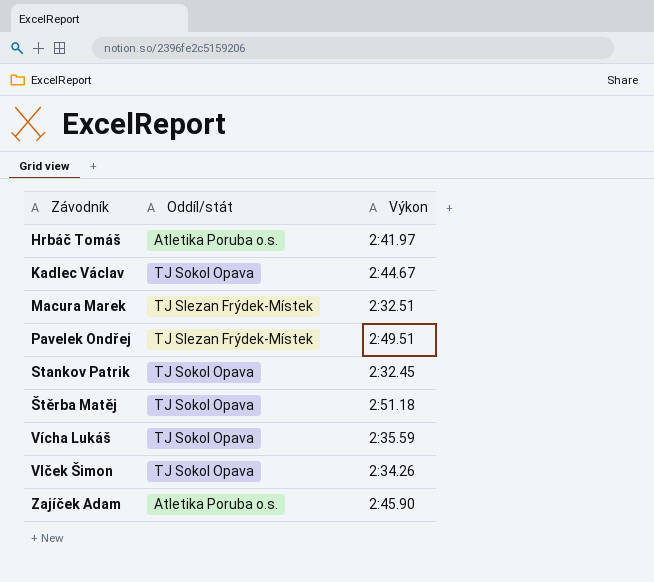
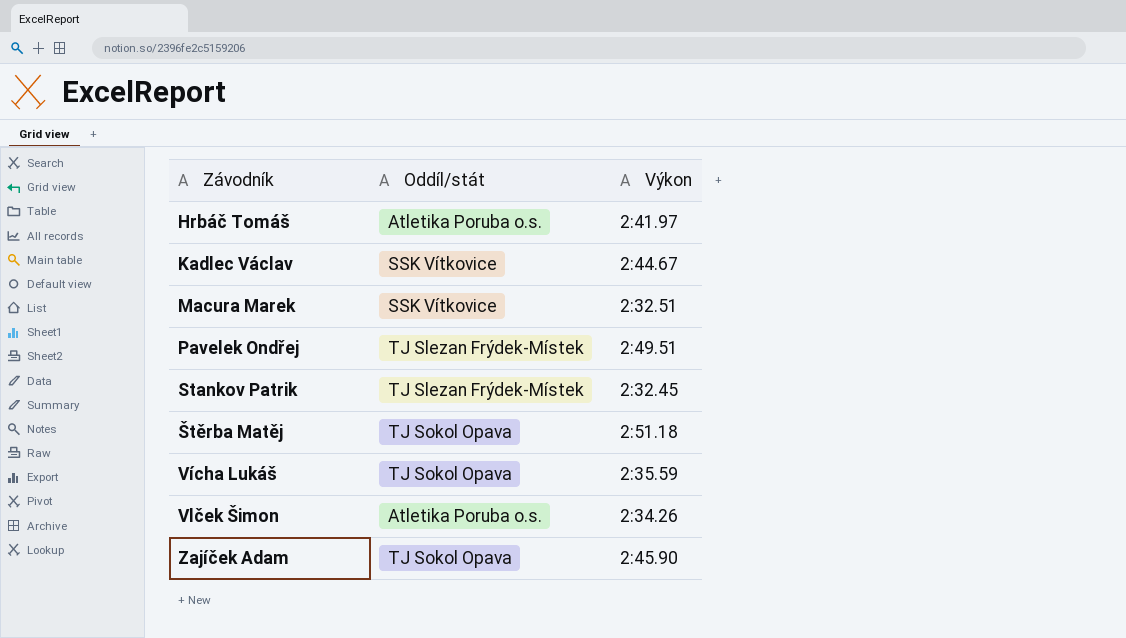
Kadlec Václav | Oddíl/stát: TJ Sokol Opava -> SSK Vítkovice
Macura Marek | Oddíl/stát: TJ Slezan Frýdek-Místek -> SSK Vítkovice
Stankov Patrik | Oddíl/stát: TJ Sokol Opava -> TJ Slezan Frýdek-Místek
Vlček Šimon | Oddíl/stát: TJ Sokol Opava -> Atletika Poruba o.s.
Zajíček Adam | Oddíl/stát: Atletika Poruba o.s. -> TJ Sokol Opava

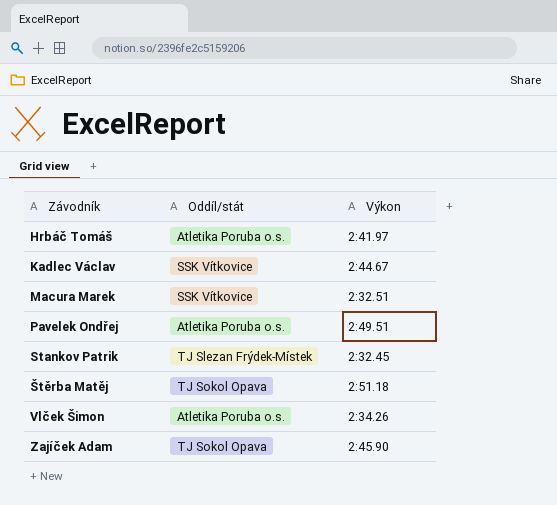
row Vícha Lukáš: TJ Sokol Opava | 2:35.59 -> none
Pavelek Ondřej | Oddíl/stát: TJ Slezan Frýdek-Místek -> Atletika Poruba o.s.

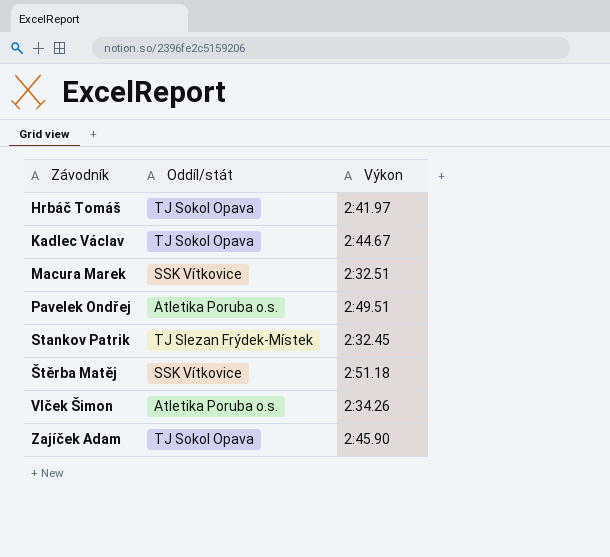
Hrbáč Tomáš | Oddíl/stát: Atletika Poruba o.s. -> TJ Sokol Opava
Kadlec Václav | Oddíl/stát: SSK Vítkovice -> TJ Sokol Opava
Štěrba Matěj | Oddíl/stát: TJ Sokol Opava -> SSK Vítkovice

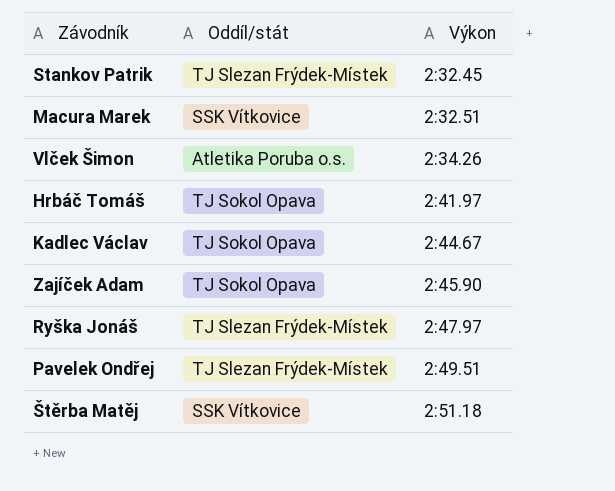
row order: Závodník ascending -> Výkon ascending
row Ryška Jonáš: none -> TJ Slezan Frýdek-Místek | 2:47.97
Pavelek Ondřej | Oddíl/stát: Atletika Poruba o.s. -> TJ Slezan Frýdek-Místek

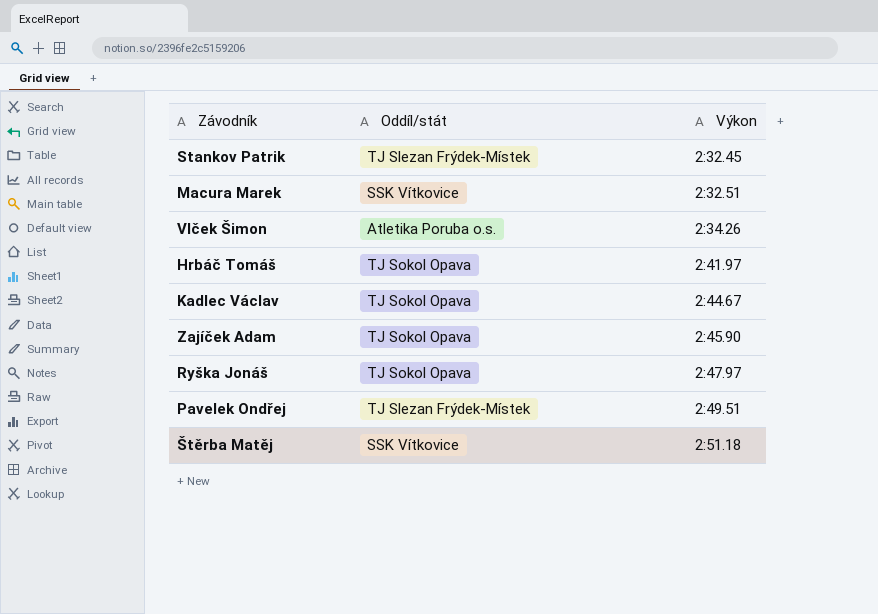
Ryška Jonáš | Oddíl/stát: TJ Slezan Frýdek-Místek -> TJ Sokol Opava

